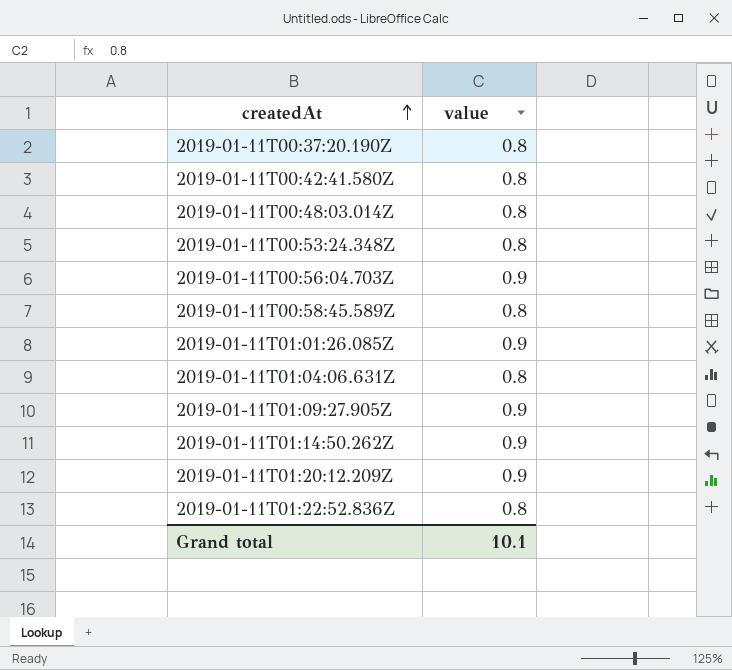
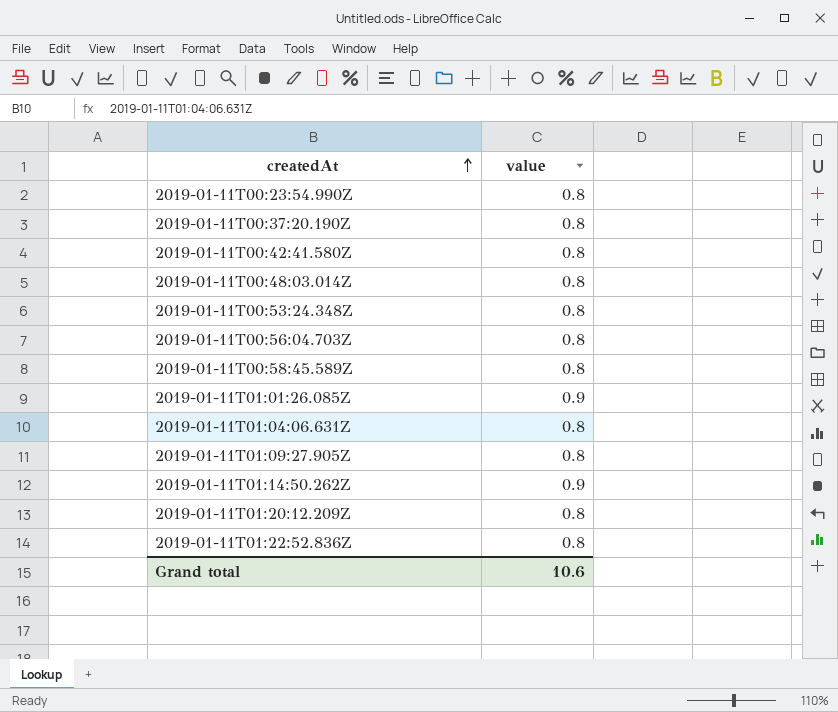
row 2019-01-11T00:23:54.990Z: none -> 0.8
2019-01-11T00:56:04.703Z | value: 0.9 -> 0.8
2019-01-11T01:09:27.905Z | value: 0.9 -> 0.8
2019-01-11T01:20:12.209Z | value: 0.9 -> 0.8
Grand total | value: 10.1 -> 10.6

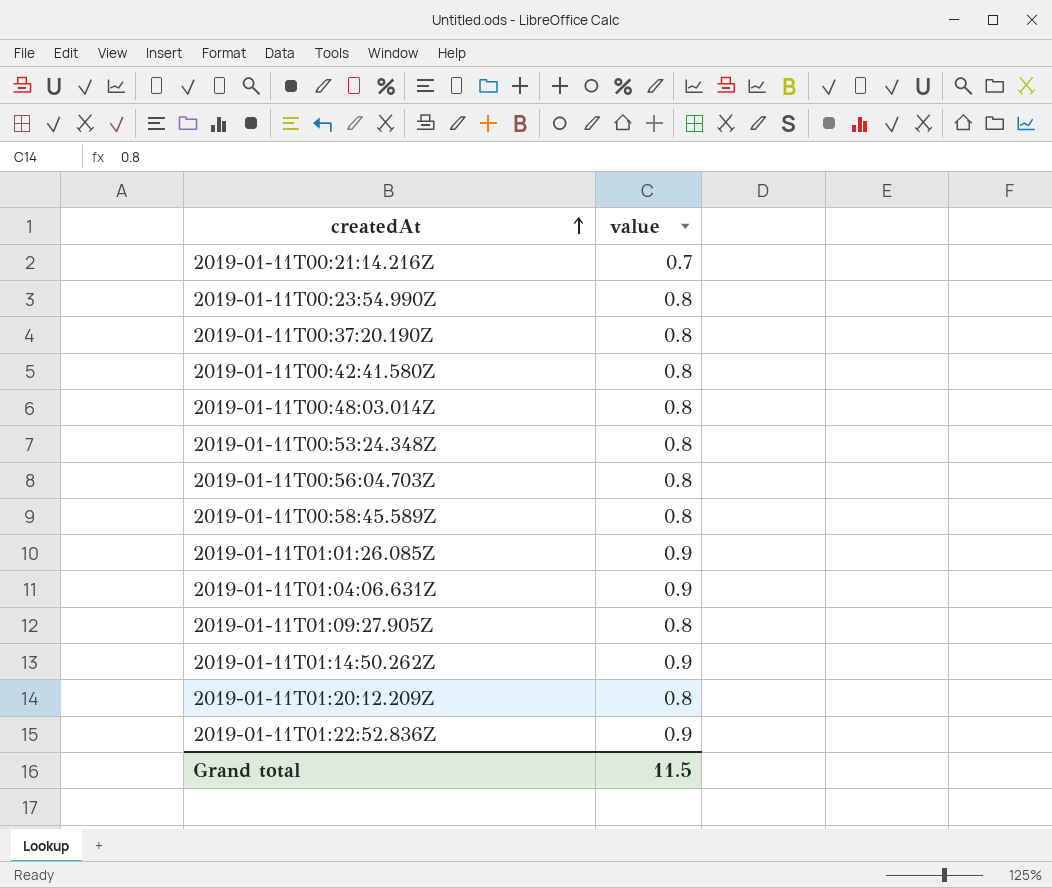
row 2019-01-11T00:21:14.216Z: none -> 0.7
2019-01-11T01:04:06.631Z | value: 0.8 -> 0.9
2019-01-11T01:22:52.836Z | value: 0.8 -> 0.9
Grand total | value: 10.6 -> 11.5

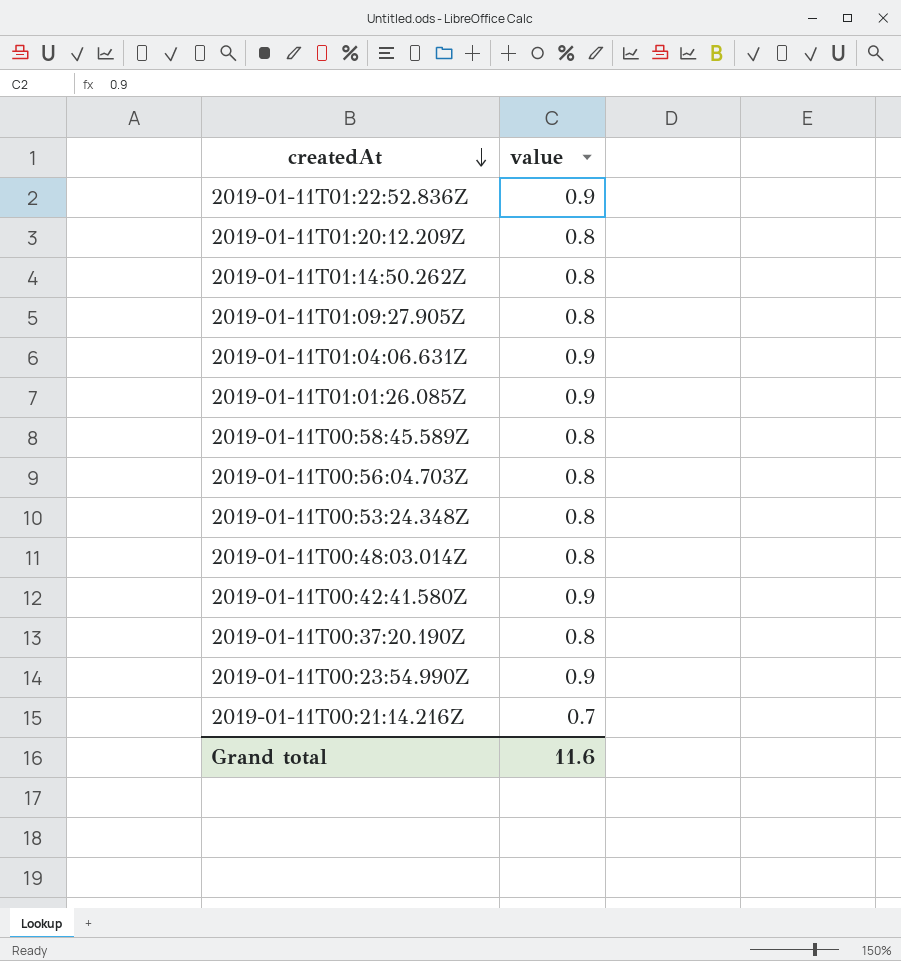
row order: createdAt ascending -> createdAt descending
2019-01-11T01:14:50.262Z | value: 0.9 -> 0.8
2019-01-11T00:42:41.580Z | value: 0.8 -> 0.9
2019-01-11T00:23:54.990Z | value: 0.8 -> 0.9
Grand total | value: 11.5 -> 11.6

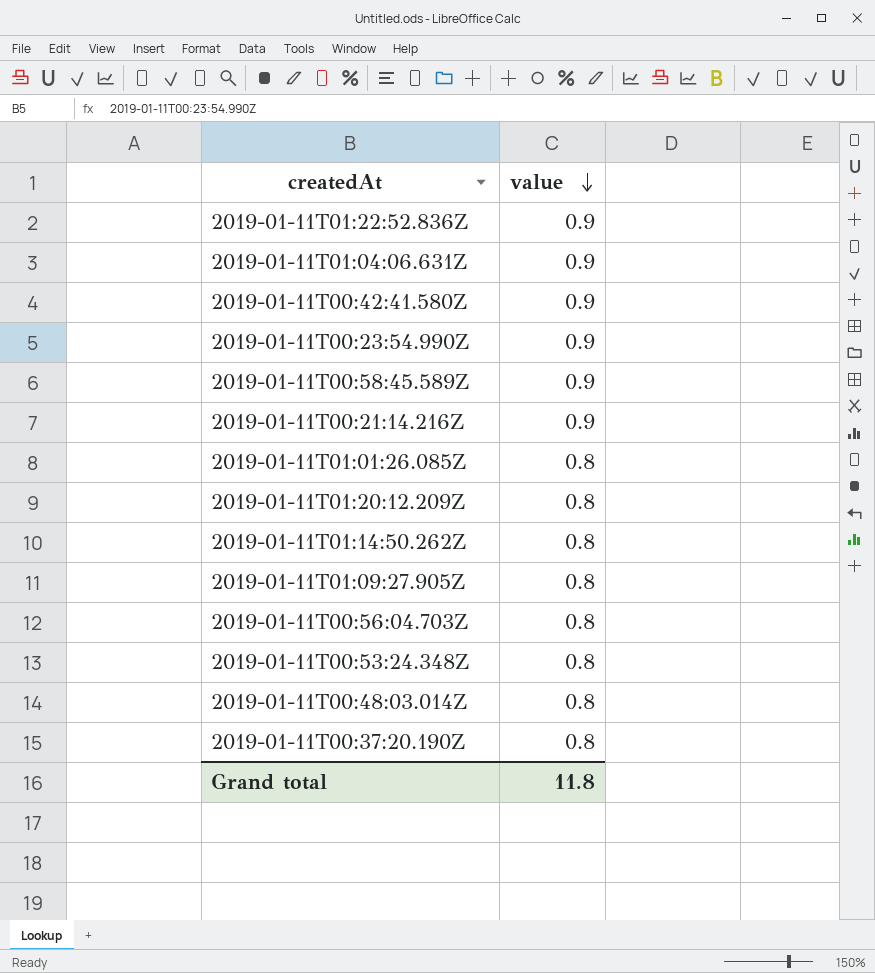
row order: createdAt descending -> value descending
2019-01-11T00:58:45.589Z | value: 0.8 -> 0.9
2019-01-11T00:21:14.216Z | value: 0.7 -> 0.9
2019-01-11T01:01:26.085Z | value: 0.9 -> 0.8
Grand total | value: 11.6 -> 11.8

